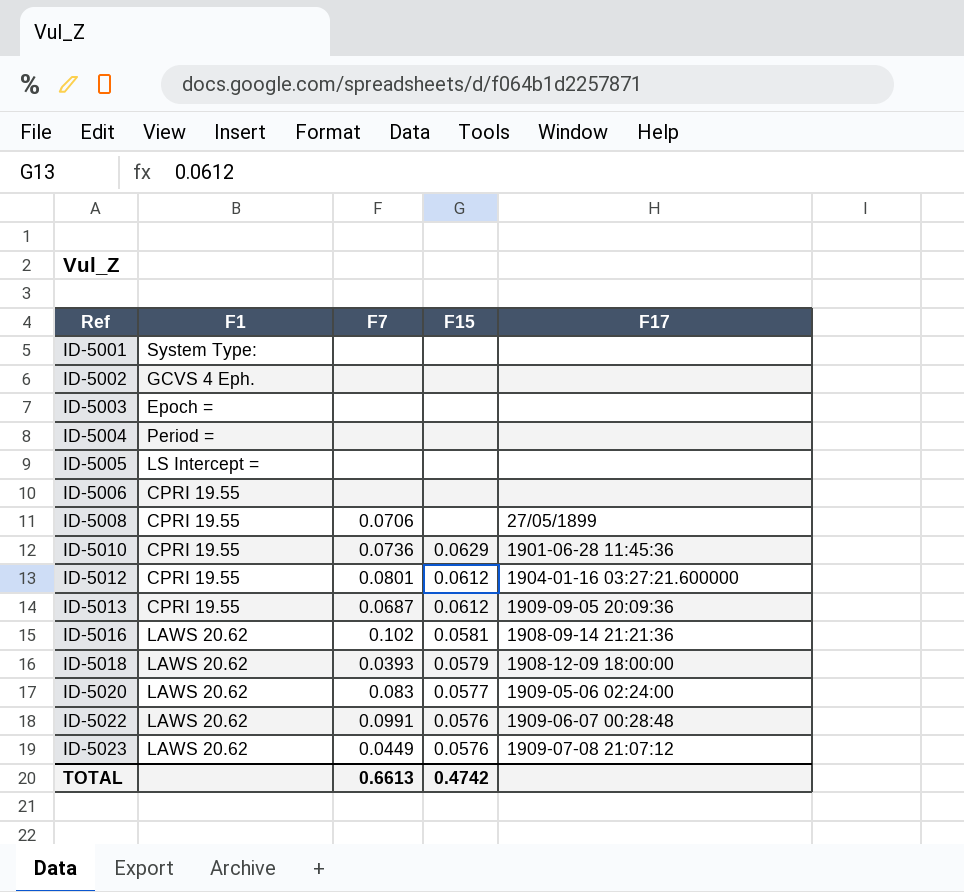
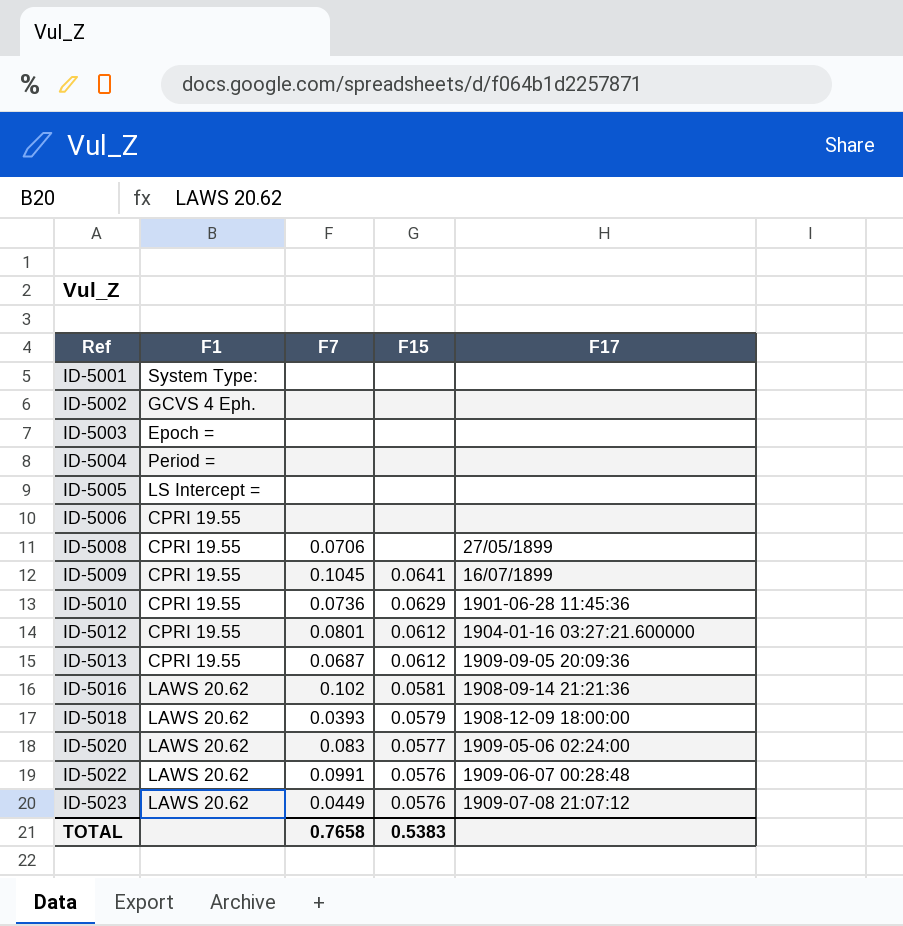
row ID-5009: none -> CPRI 19.55 | 0.1045 | 0.0641 | 16/07/1899
TOTAL | F7: 0.6613 -> 0.7658
TOTAL | F15: 0.4742 -> 0.5383

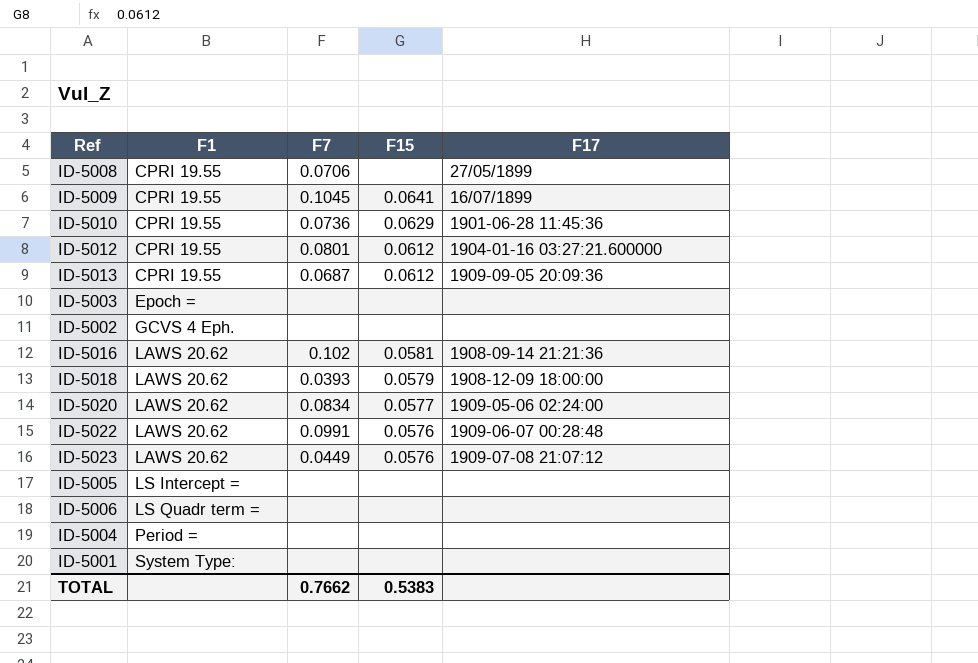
row order: Ref ascending -> F1 ascending
ID-5020 | F7: 0.083 -> 0.0834
ID-5006 | F1: CPRI 19.55 -> LS Quadr term =
TOTAL | F7: 0.7658 -> 0.7662

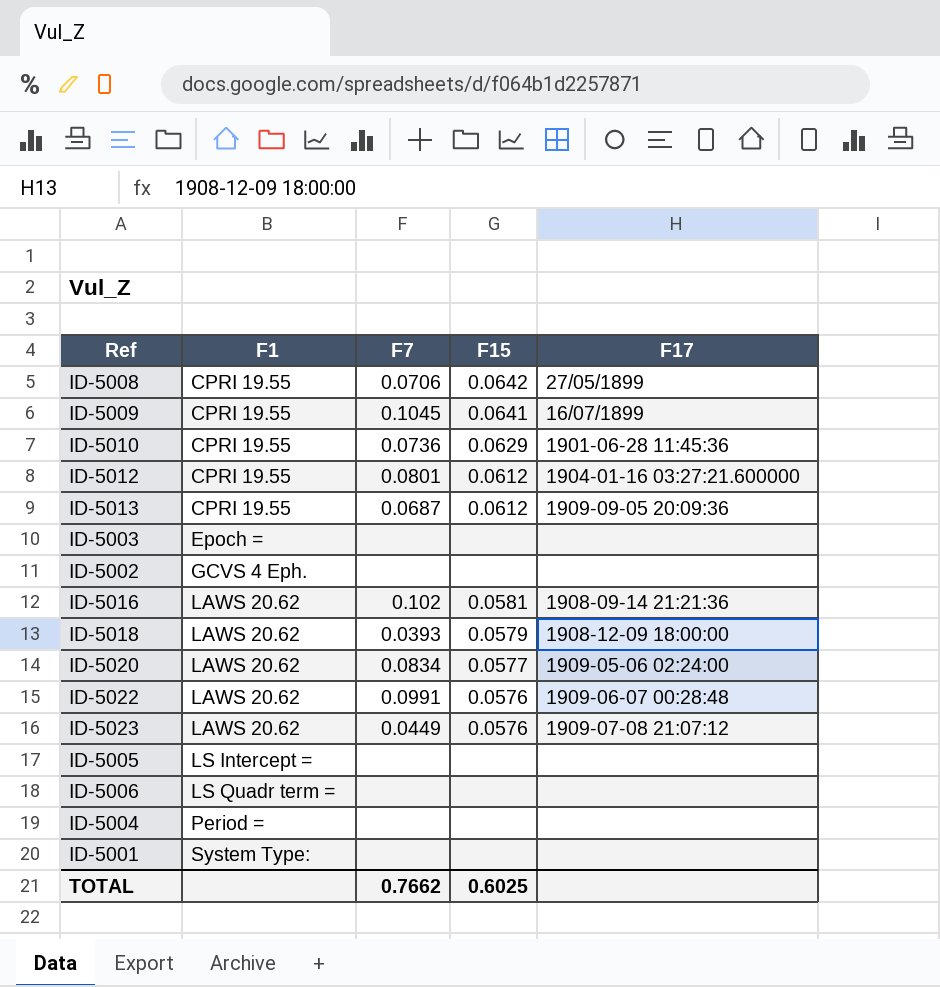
ID-5008 | F15: none -> 0.0642
TOTAL | F15: 0.5383 -> 0.6025

